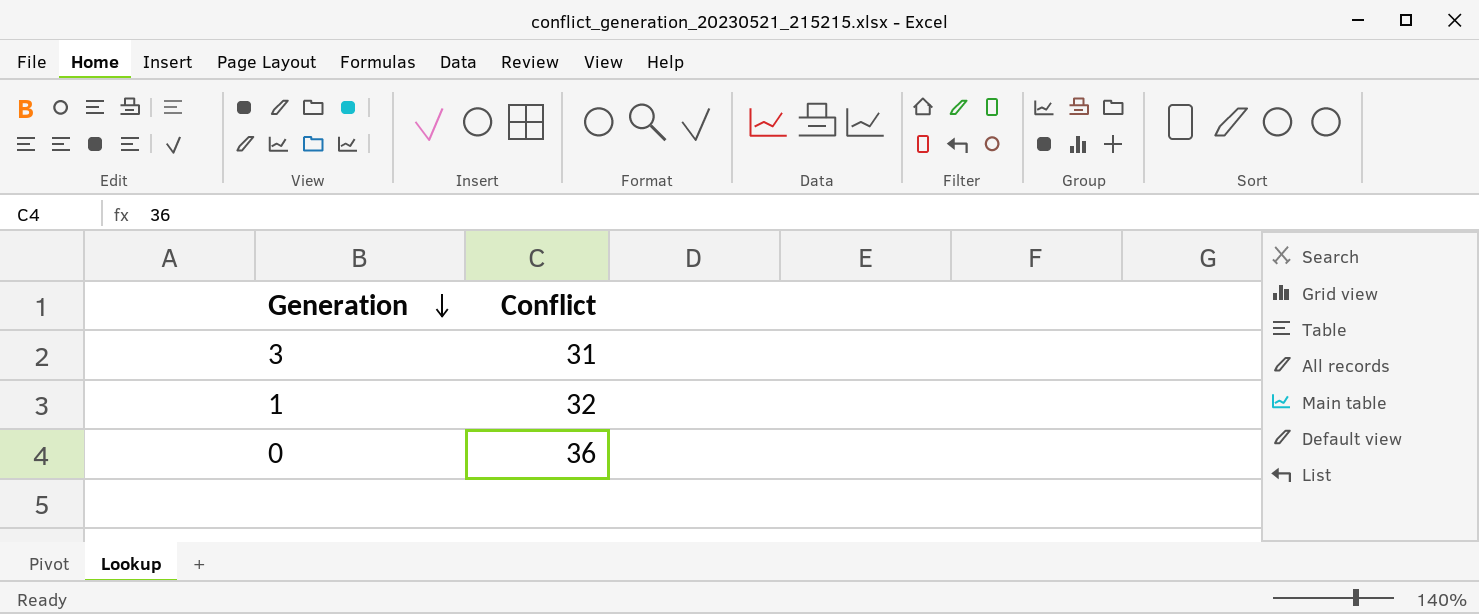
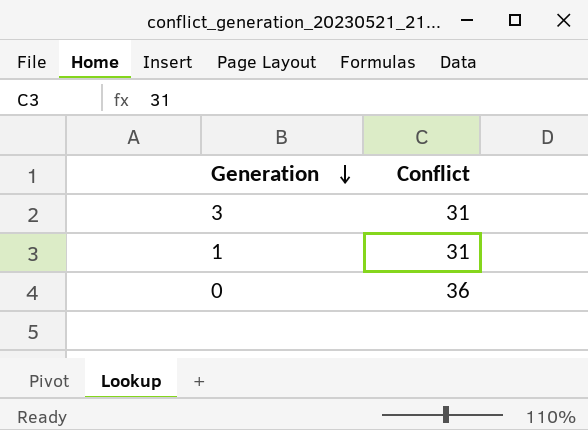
1 | Conflict: 32 -> 31

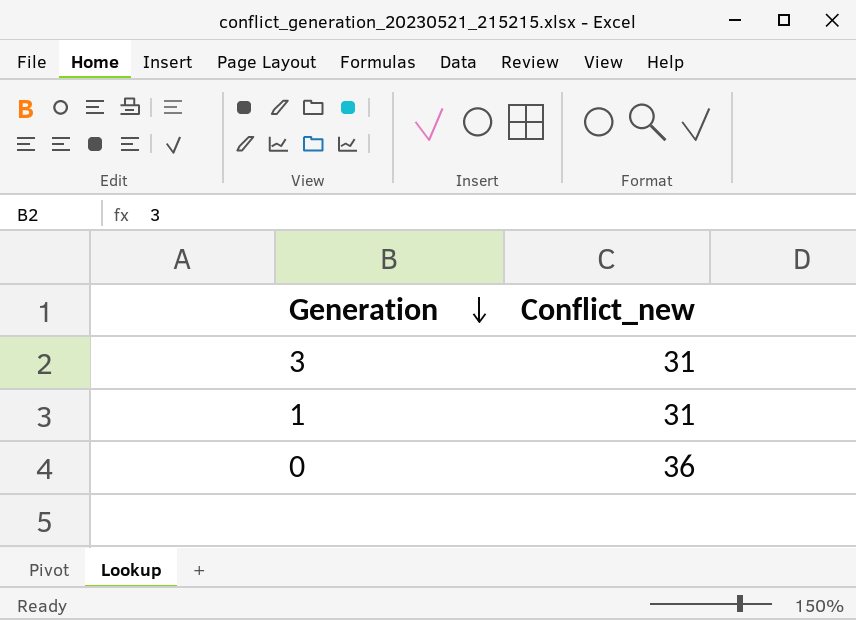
column name: Conflict -> Conflict_new

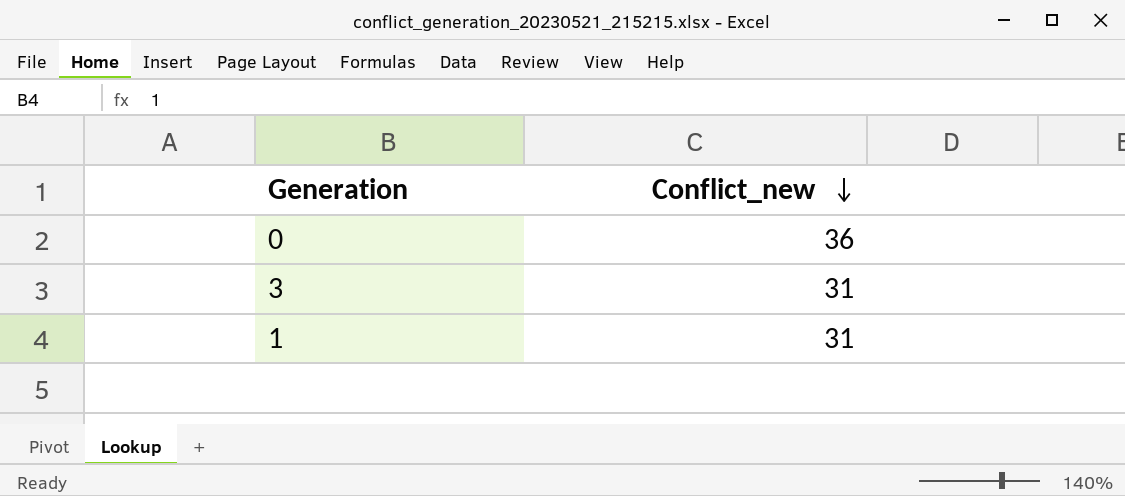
row order: Generation descending -> Conflict_new descending

